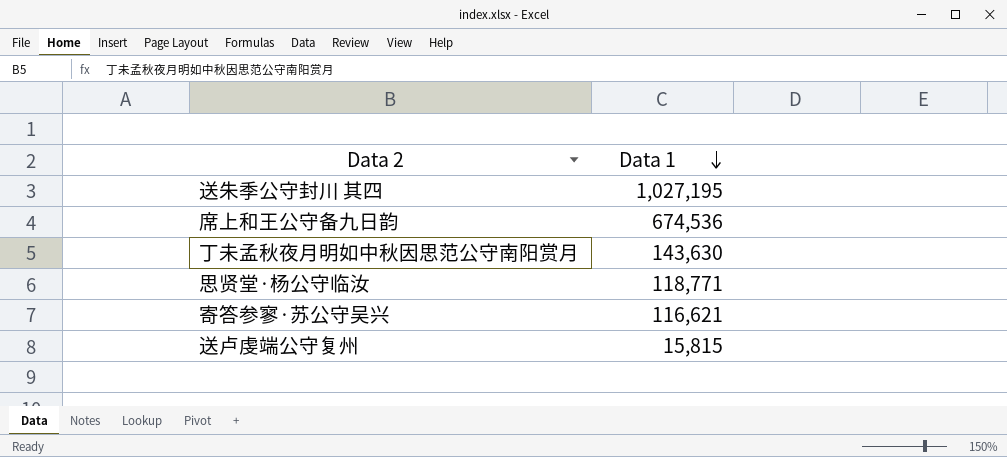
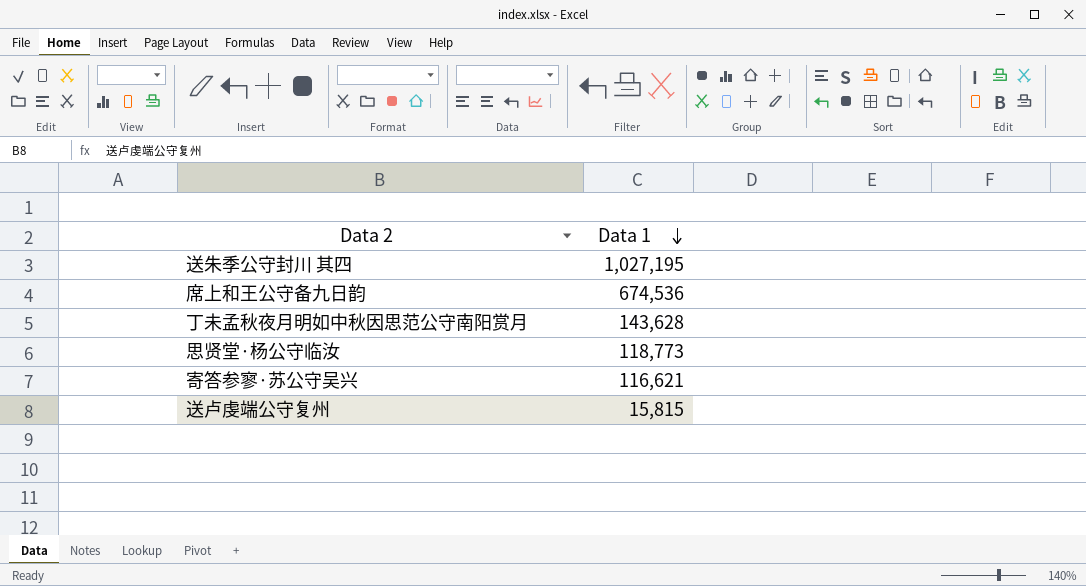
丁未孟秋夜月明如中秋因思范公守南阳赏月 | Data 1: 143,630 -> 143,628
思贤堂·杨公守临汝 | Data 1: 118,771 -> 118,773

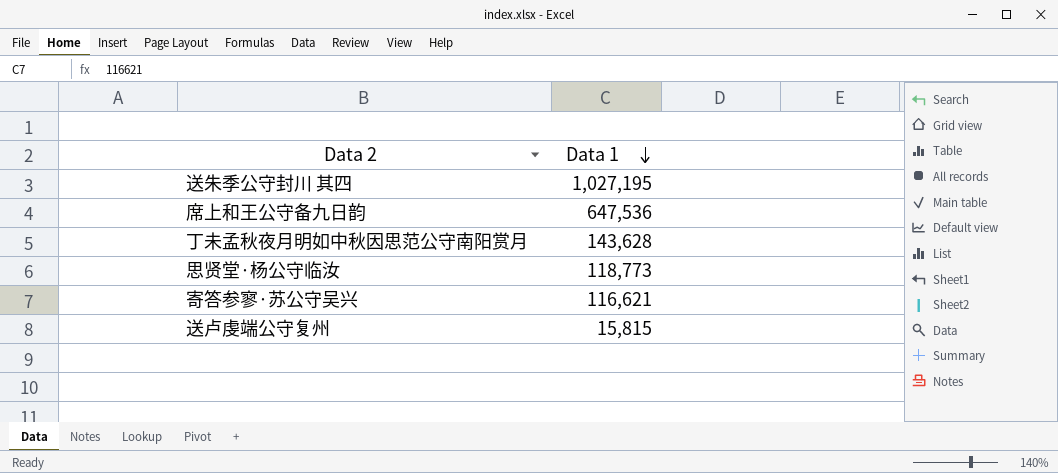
席上和王公守备九日韵 | Data 1: 674,536 -> 647,536

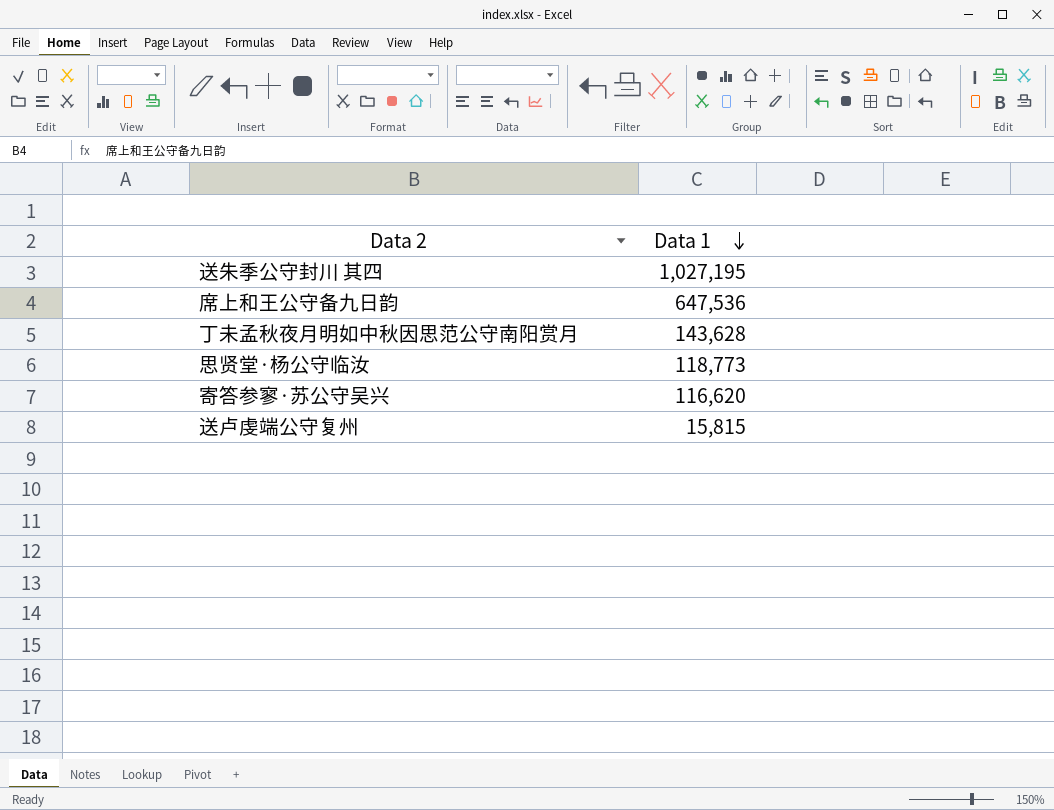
寄答参寥·苏公守吴兴 | Data 1: 116,621 -> 116,620

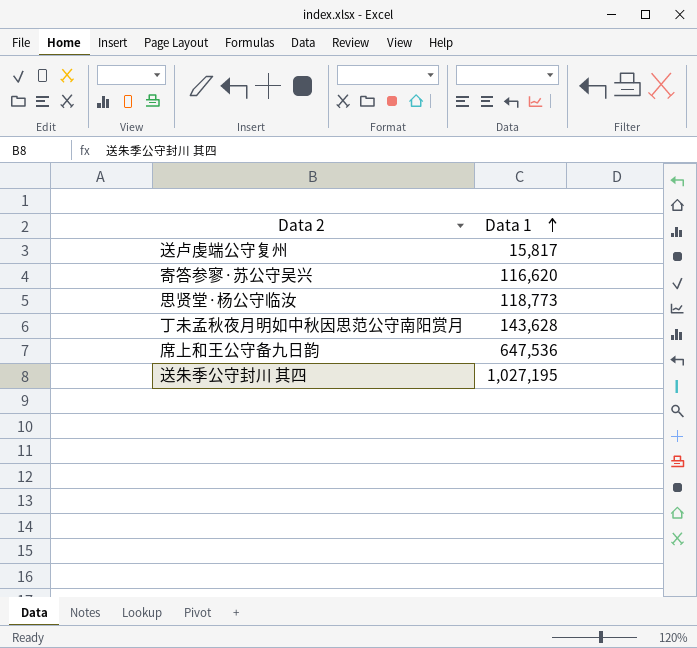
row order: Data 1 descending -> Data 1 ascending
送卢虔端公守复州 | Data 1: 15,815 -> 15,817

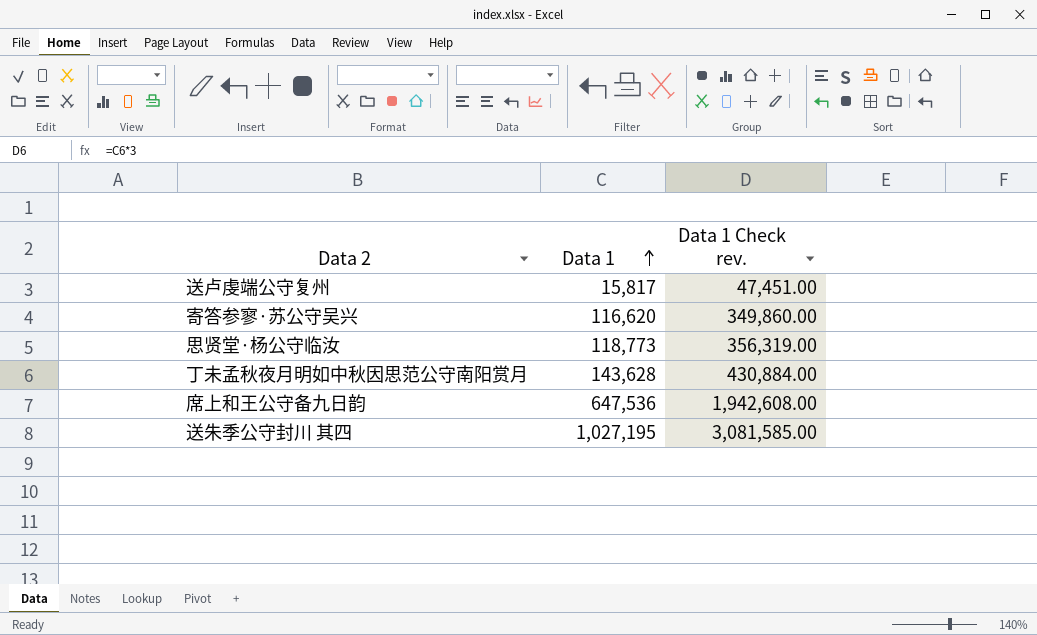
column Data 1 Check rev. | formula: none -> [Data 1] * 3

